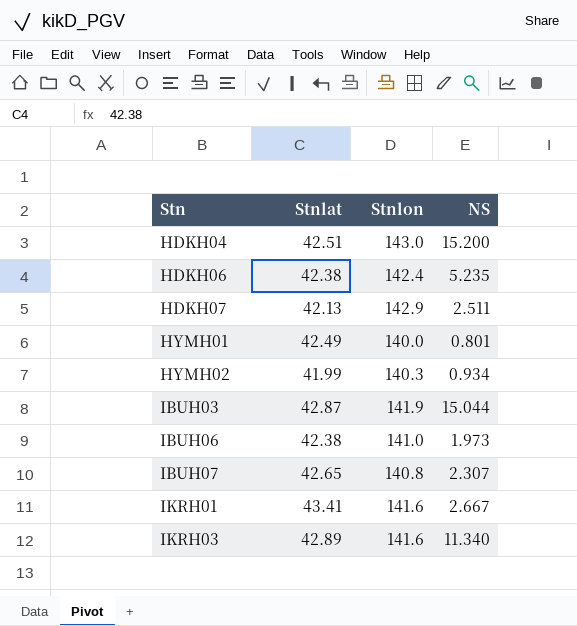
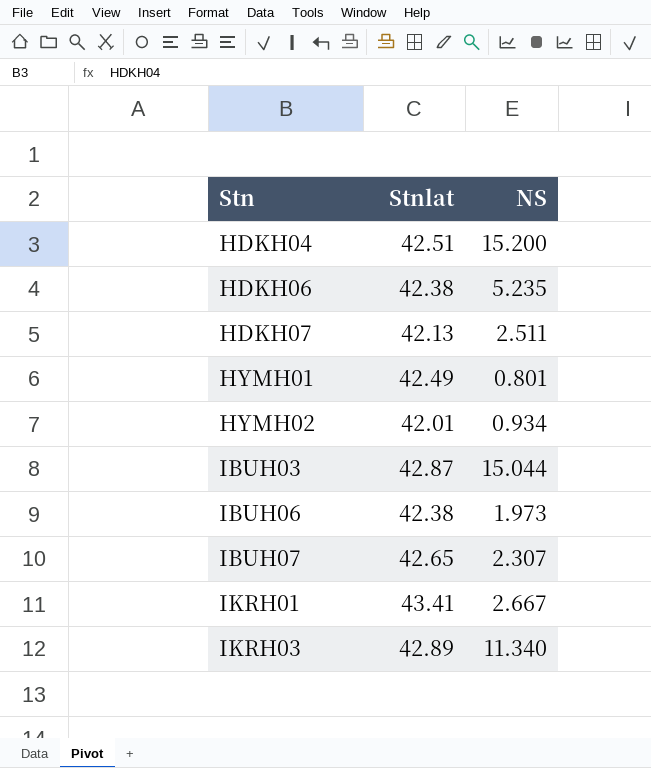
column Stnlon | position: 3 -> none
HYMH02 | Stnlat: 41.99 -> 42.01

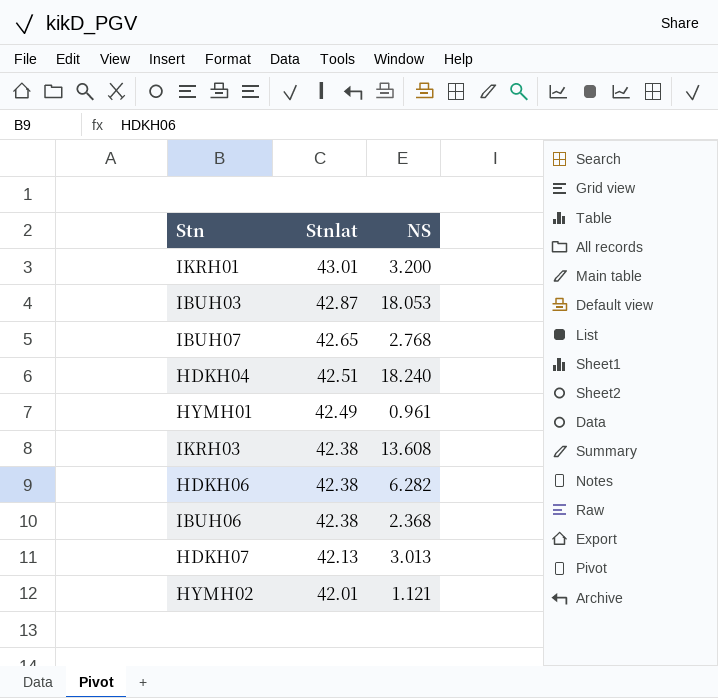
row order: Stn ascending -> Stnlat descending
IKRH01 | Stnlat: 43.41 -> 43.01
IKRH01 | NS: 2.667 -> 3.200
IBUH03 | NS: 15.044 -> 18.053
IBUH07 | NS: 2.307 -> 2.768
HDKH04 | NS: 15.200 -> 18.240
HYMH01 | NS: 0.801 -> 0.961
IKRH03 | Stnlat: 42.89 -> 42.38
IKRH03 | NS: 11.340 -> 13.608
HDKH06 | NS: 5.235 -> 6.282
IBUH06 | NS: 1.973 -> 2.368
HDKH07 | NS: 2.511 -> 3.013
HYMH02 | NS: 0.934 -> 1.121

